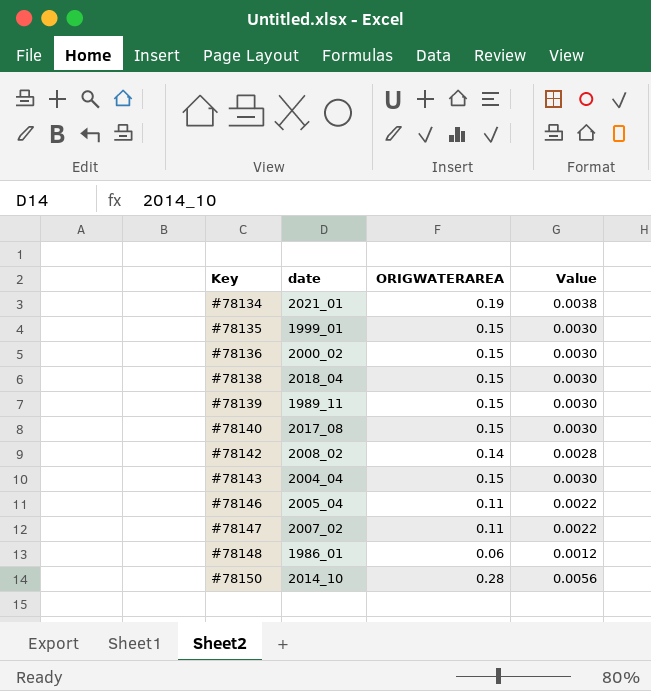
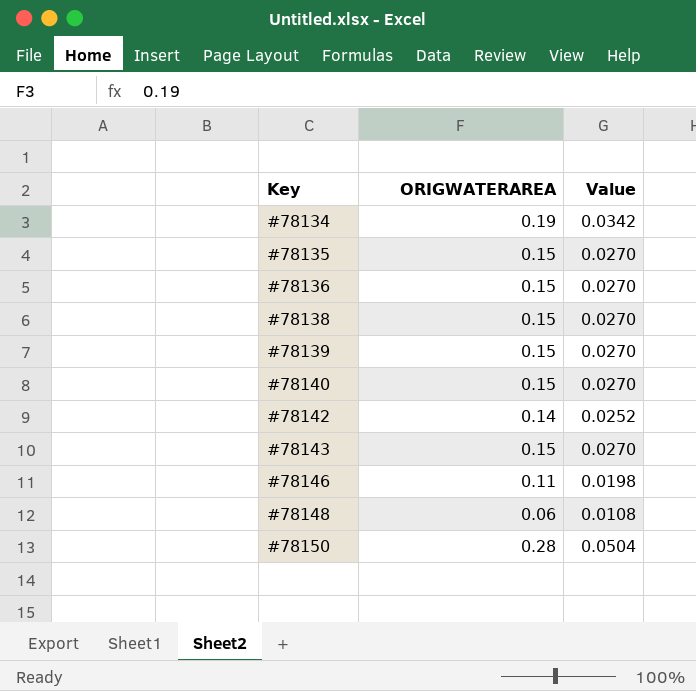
column date | position: 2 -> none
column Value | formula: [ORIGWATERAREA] * 0.02 -> [ORIGWATERAREA] * 0.18
row #78147: 2007_02 | 0.11 | 0.0022 -> none

